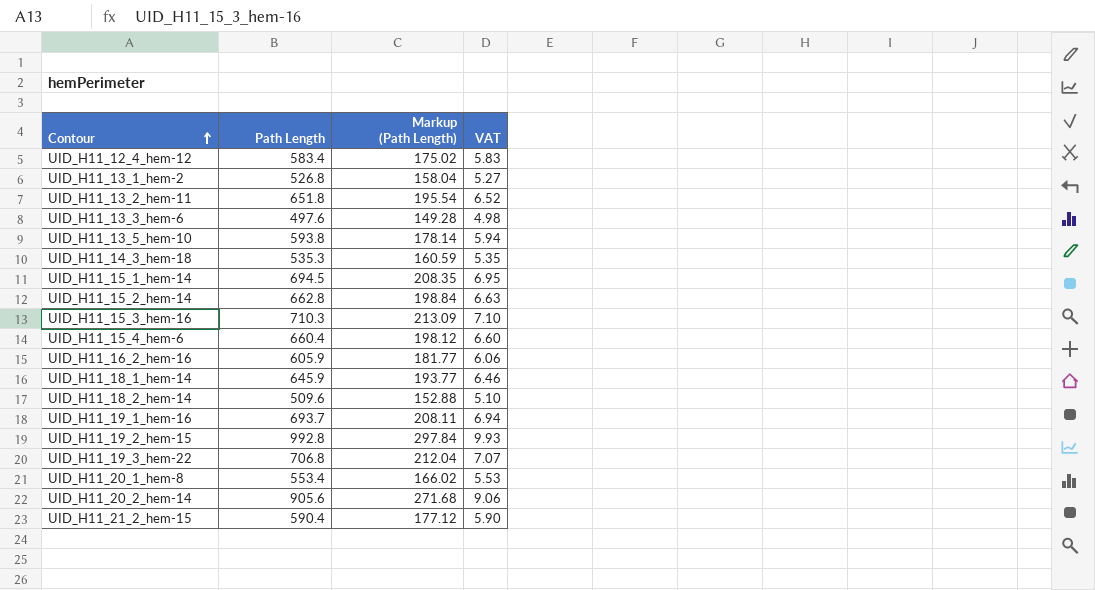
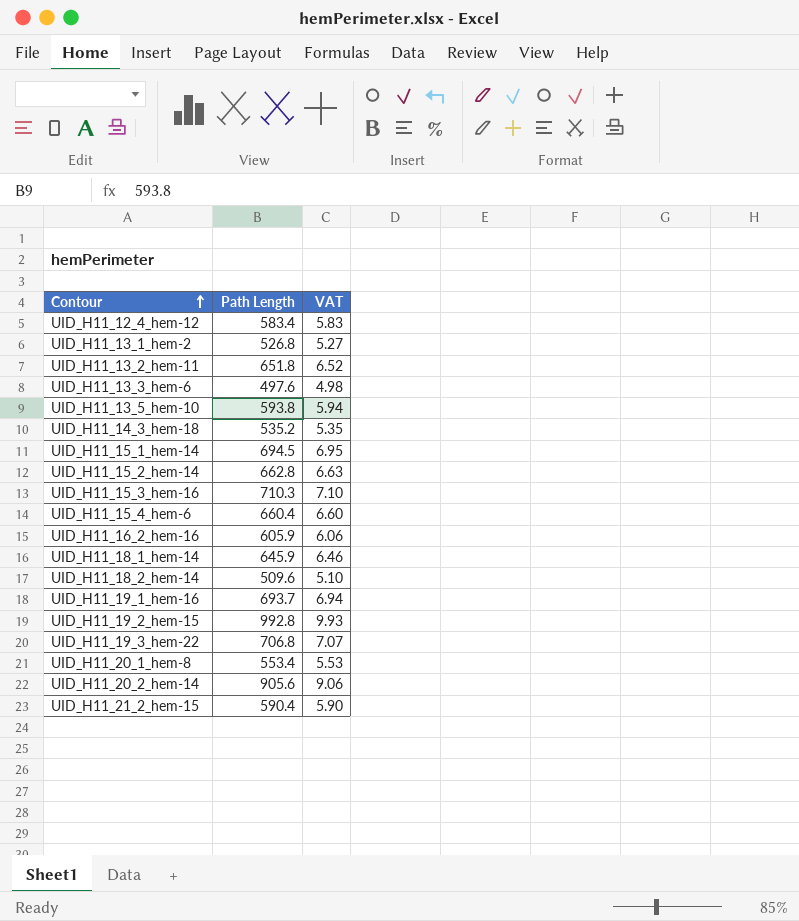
column Markup (Path Length) | formula: [Path Length] * 0.3 -> none
UID_H11_14_3_hem-18 | Path Length: 535.3 -> 535.2

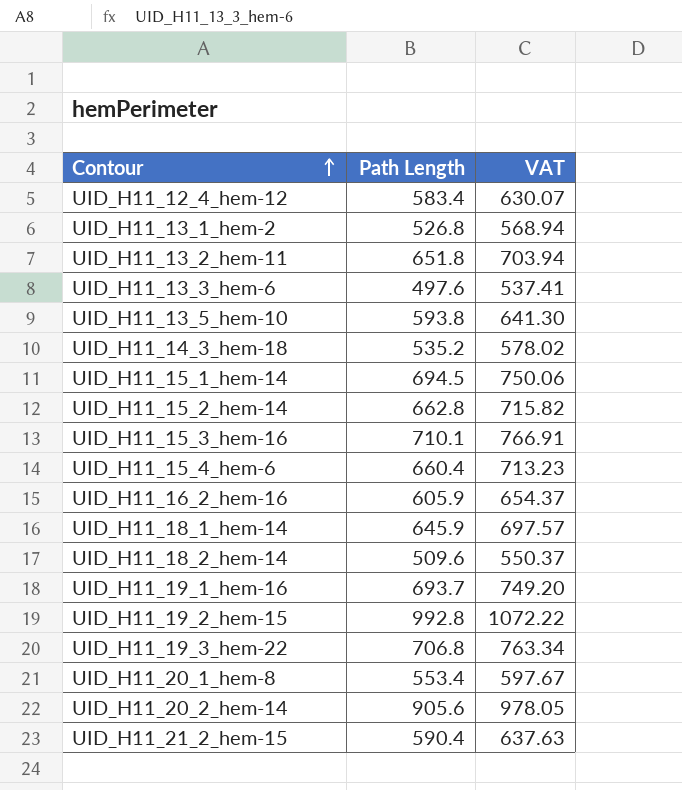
column VAT | formula: [Path Length] * 0.01 -> [Path Length] * 1.08
UID_H11_15_3_hem-16 | Path Length: 710.3 -> 710.1

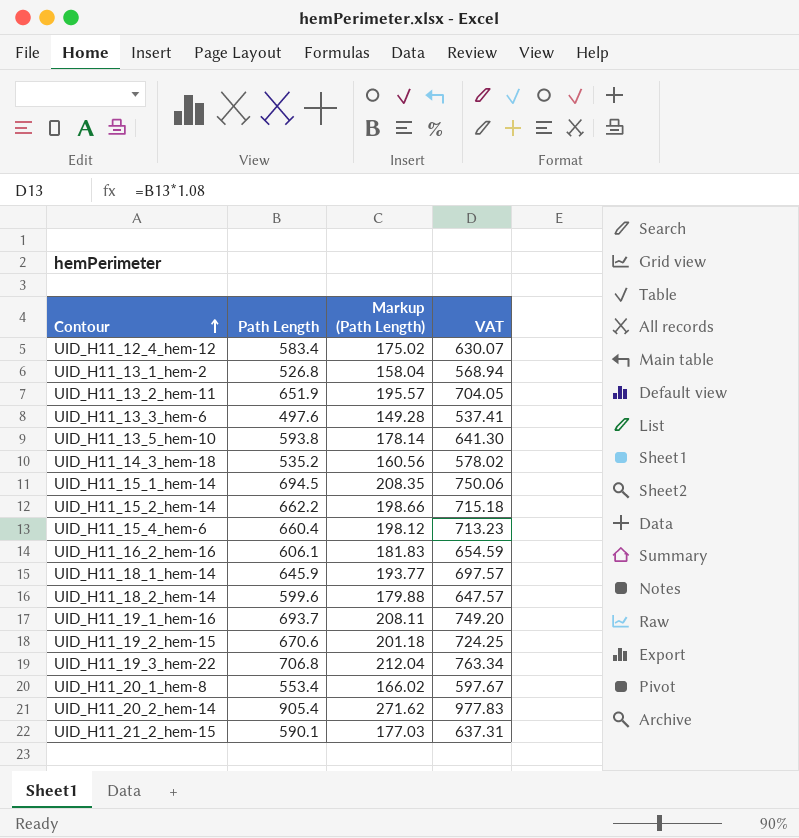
column Markup (Path Length) | formula: none -> [Path Length] * 0.3
row UID_H11_15_3_hem-16: 710.1 | 766.91 -> none
UID_H11_13_2_hem-11 | Path Length: 651.8 -> 651.9
UID_H11_13_2_hem-11 | VAT: 703.94 -> 704.05
UID_H11_15_2_hem-14 | Path Length: 662.8 -> 662.2
UID_H11_15_2_hem-14 | VAT: 715.82 -> 715.18
UID_H11_16_2_hem-16 | Path Length: 605.9 -> 606.1
UID_H11_16_2_hem-16 | VAT: 654.37 -> 654.59
UID_H11_18_2_hem-14 | Path Length: 509.6 -> 599.6
UID_H11_18_2_hem-14 | VAT: 550.37 -> 647.57
UID_H11_19_2_hem-15 | Path Length: 992.8 -> 670.6
UID_H11_19_2_hem-15 | VAT: 1072.22 -> 724.25
UID_H11_20_2_hem-14 | Path Length: 905.6 -> 905.4
UID_H11_20_2_hem-14 | VAT: 978.05 -> 977.83
UID_H11_21_2_hem-15 | Path Length: 590.4 -> 590.1
UID_H11_21_2_hem-15 | VAT: 637.63 -> 637.31

